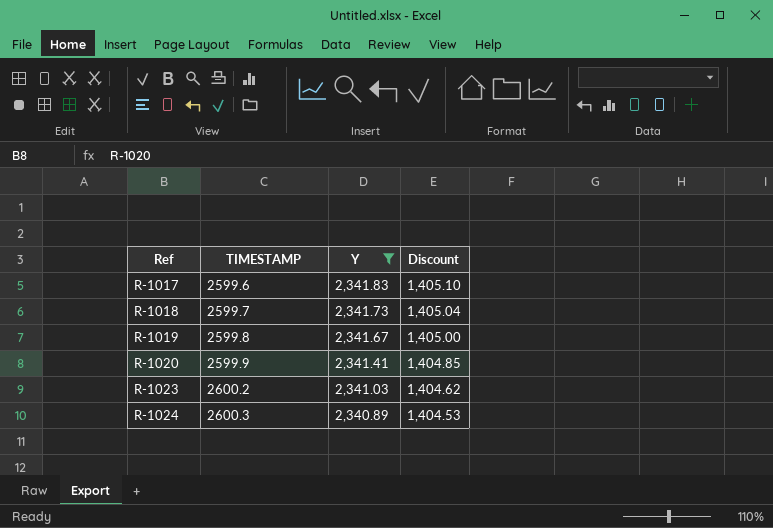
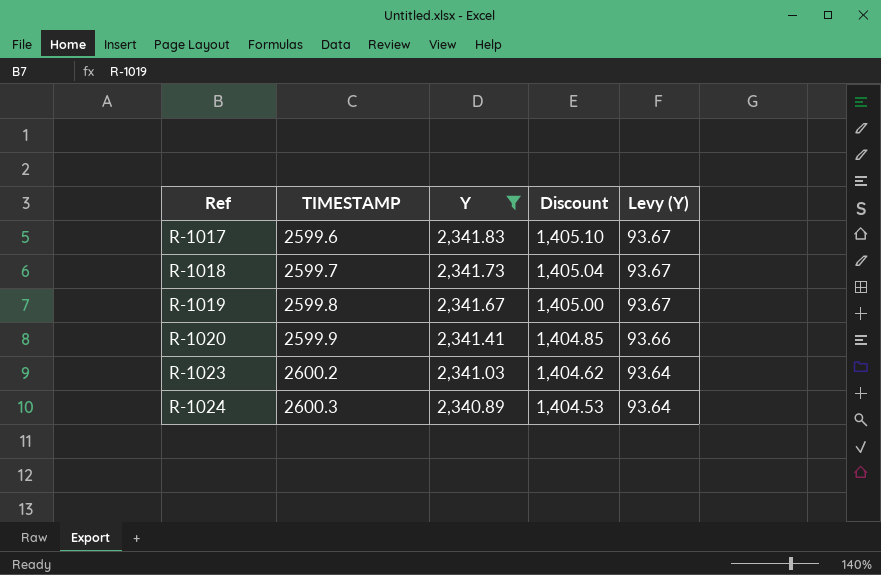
column Levy (Y) | formula: none -> [Y] * 0.04

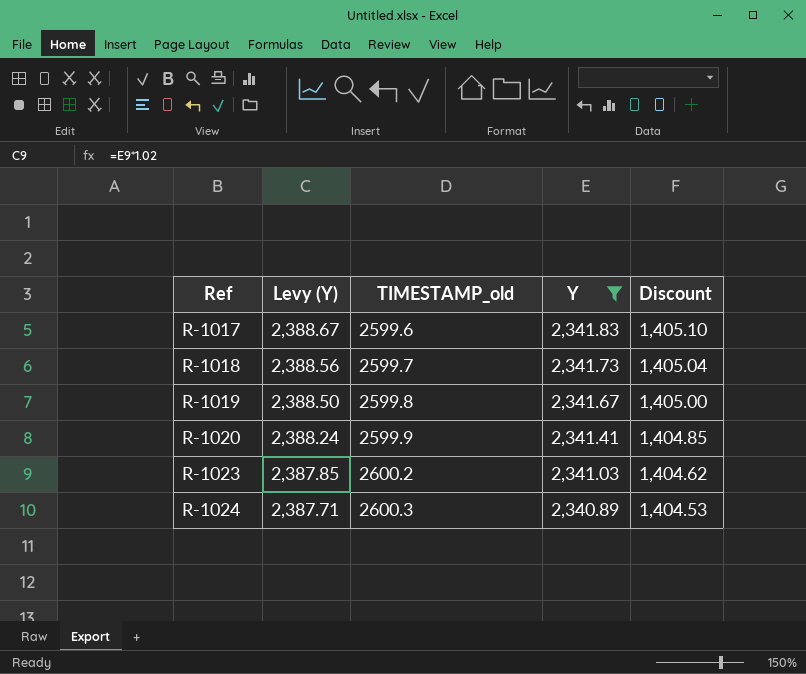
column Levy (Y) | formula: [Y] * 0.04 -> [Y] * 1.02
column Levy (Y) | position: 5 -> 2
column name: TIMESTAMP -> TIMESTAMP_old

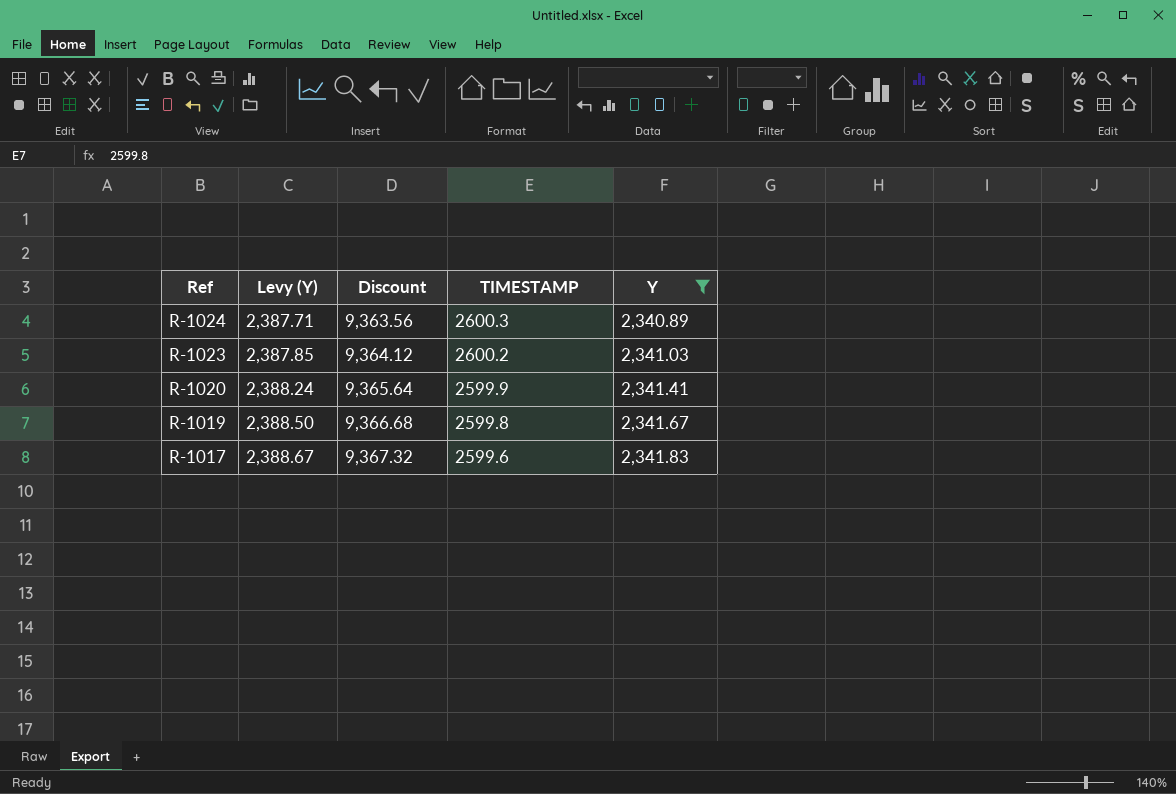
row order: Ref ascending -> Ref descending
column Discount | formula: [Y] * 0.6 -> [Y] * 4
column Discount | position: 5 -> 3
column name: TIMESTAMP_old -> TIMESTAMP
row R-1018: 2,388.56 | 2599.7 | 2,341.73 | 1,405.04 -> none

